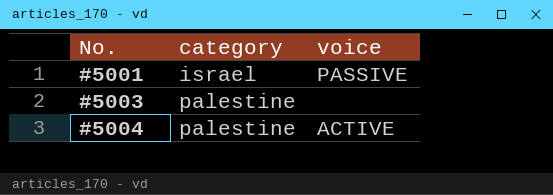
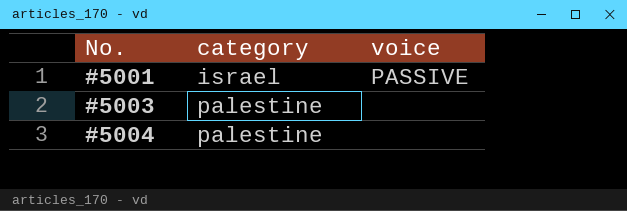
#5004 | voice: ACTIVE -> none

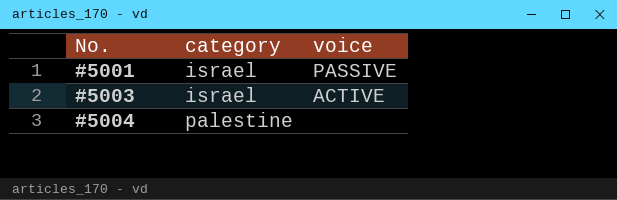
#5003 | category: palestine -> israel
#5003 | voice: none -> ACTIVE

